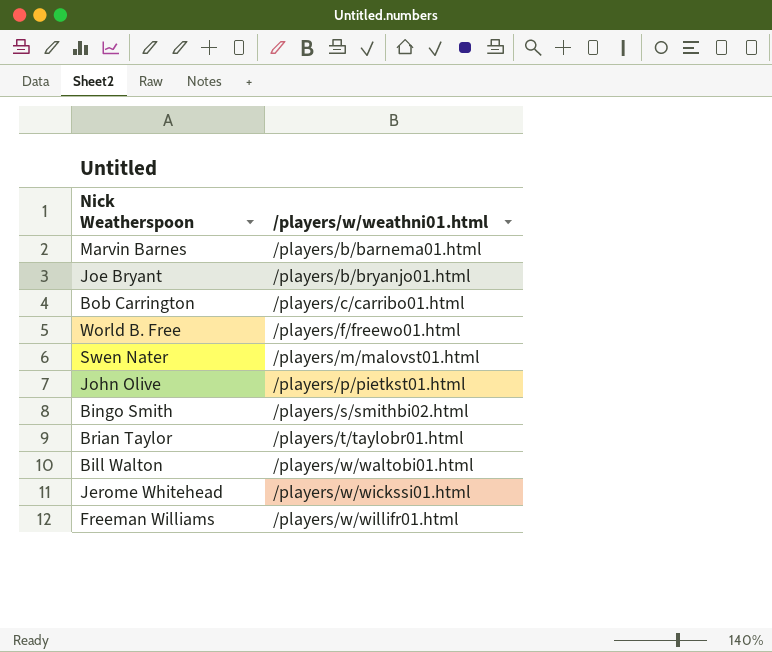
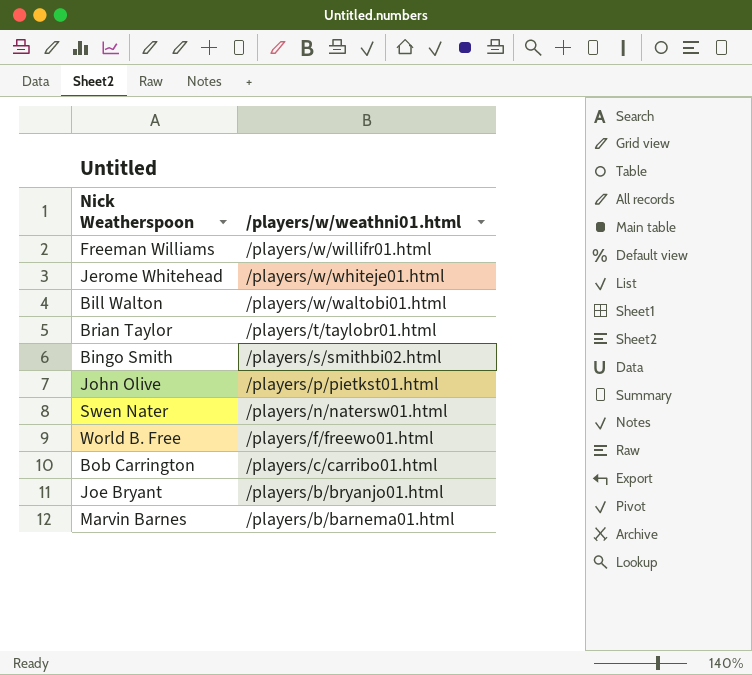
row order: /players/w/weathni01.html ascending -> /players/w/weathni01.html descending
Jerome Whitehead | /players/w/weathni01.html: /players/w/wickssi01.html -> /players/w/whiteje01.html
Swen Nater | /players/w/weathni01.html: /players/m/malovst01.html -> /players/n/natersw01.html

